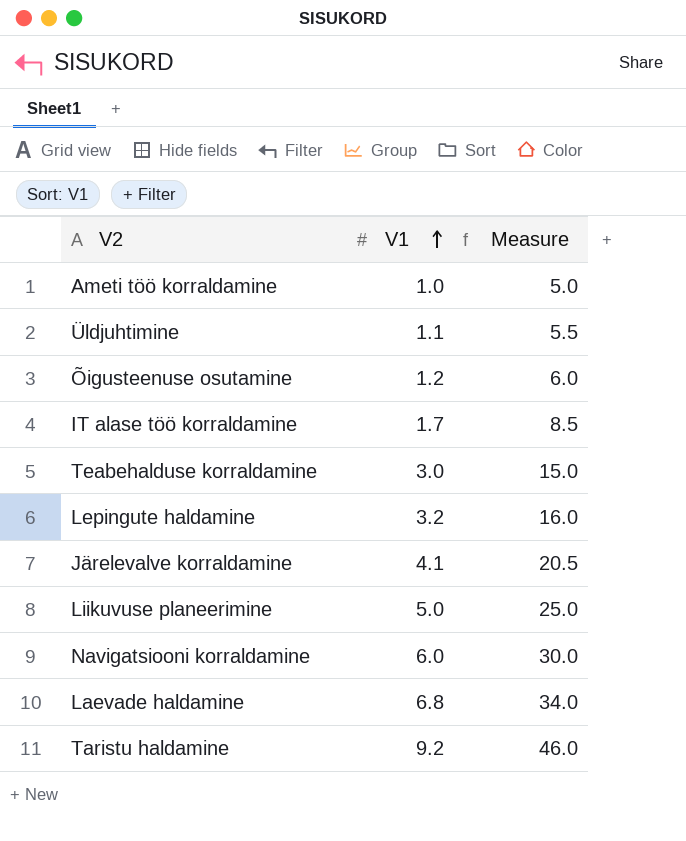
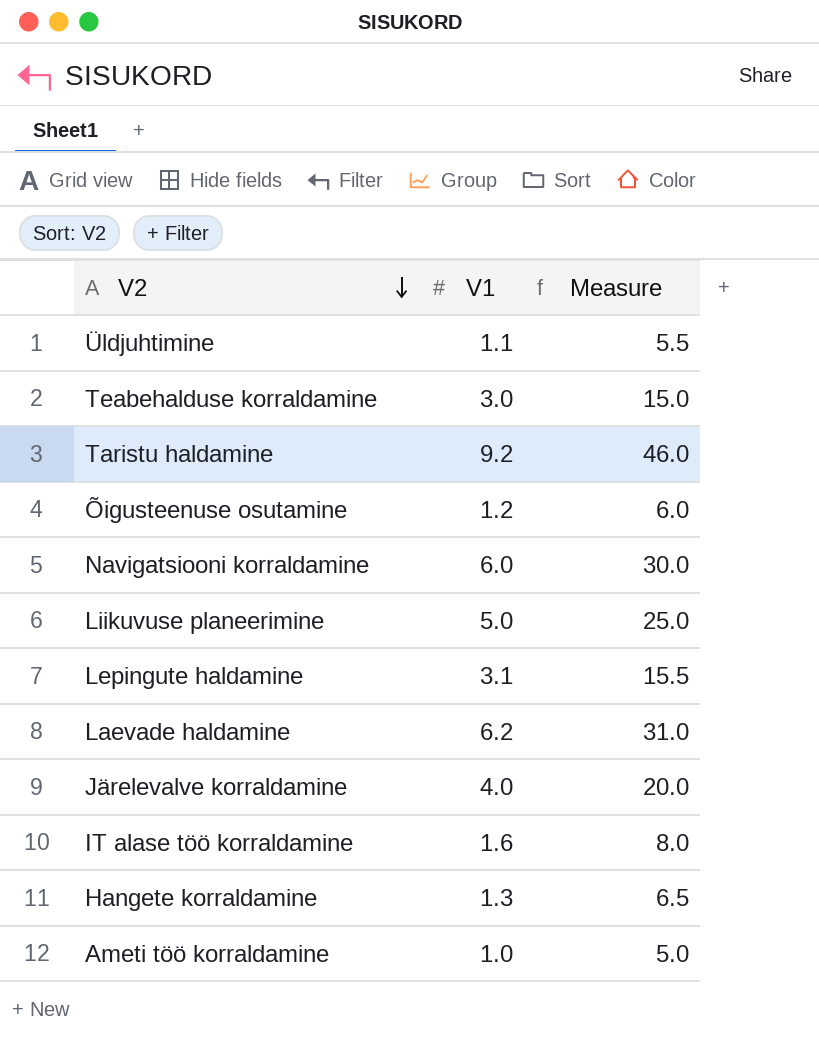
row order: V1 ascending -> V2 descending
Lepingute haldamine | V1: 3.2 -> 3.1
Lepingute haldamine | Measure: 16.0 -> 15.5
Laevade haldamine | V1: 6.8 -> 6.2
Laevade haldamine | Measure: 34.0 -> 31.0
Järelevalve korraldamine | V1: 4.1 -> 4.0
Järelevalve korraldamine | Measure: 20.5 -> 20.0
IT alase töö korraldamine | V1: 1.7 -> 1.6
IT alase töö korraldamine | Measure: 8.5 -> 8.0
row Hangete korraldamine: none -> 1.3 | 6.5

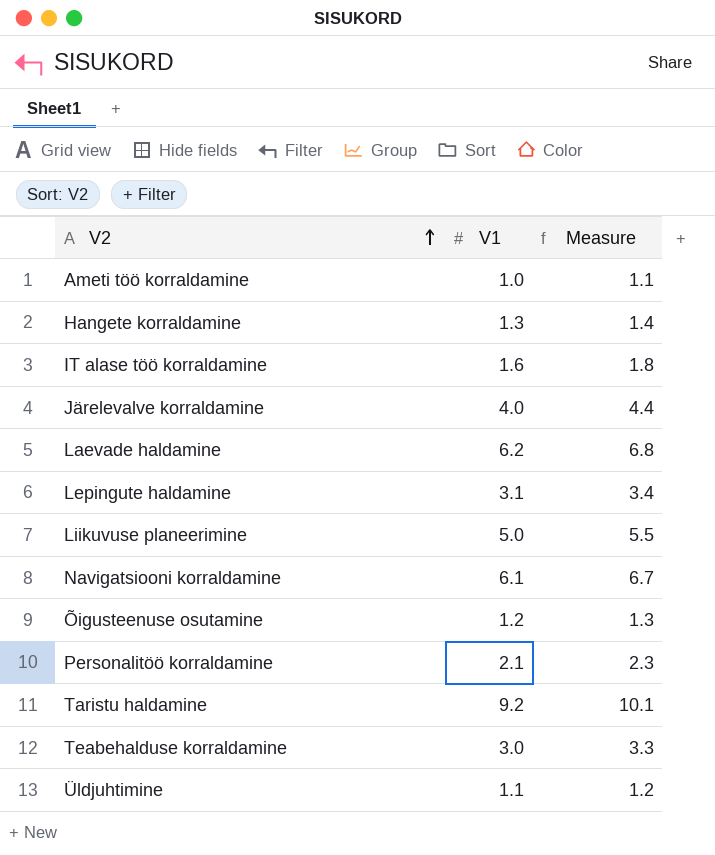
row order: V2 descending -> V2 ascending
column Measure | formula: [V1] * 5 -> [V1] * 1.1
Navigatsiooni korraldamine | V1: 6.0 -> 6.1
row Personalitöö korraldamine: none -> 2.1 | 2.3

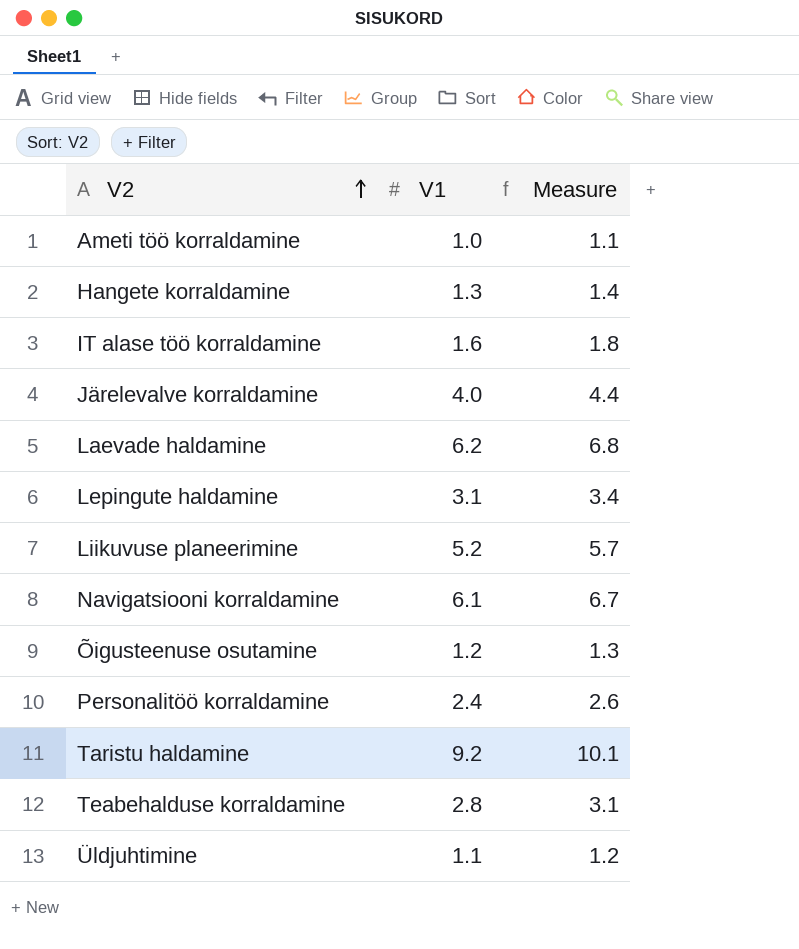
Liikuvuse planeerimine | V1: 5.0 -> 5.2
Liikuvuse planeerimine | Measure: 5.5 -> 5.7
Personalitöö korraldamine | V1: 2.1 -> 2.4
Personalitöö korraldamine | Measure: 2.3 -> 2.6
Teabehalduse korraldamine | V1: 3.0 -> 2.8
Teabehalduse korraldamine | Measure: 3.3 -> 3.1

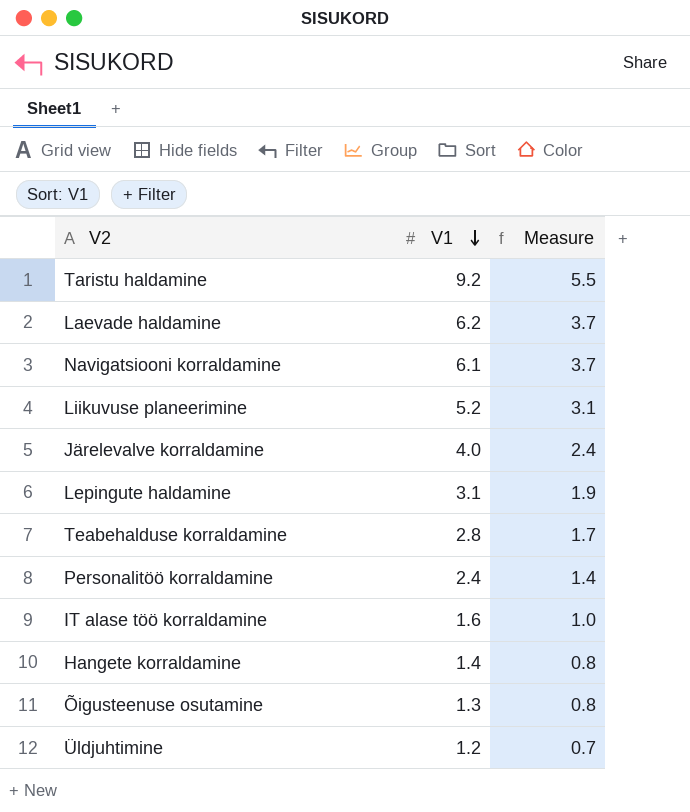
row order: V2 ascending -> V1 descending
column Measure | formula: [V1] * 1.1 -> [V1] * 0.6
row Ameti töö korraldamine: 1.0 | 1.1 -> none
Hangete korraldamine | V1: 1.3 -> 1.4
Õigusteenuse osutamine | V1: 1.2 -> 1.3
Üldjuhtimine | V1: 1.1 -> 1.2

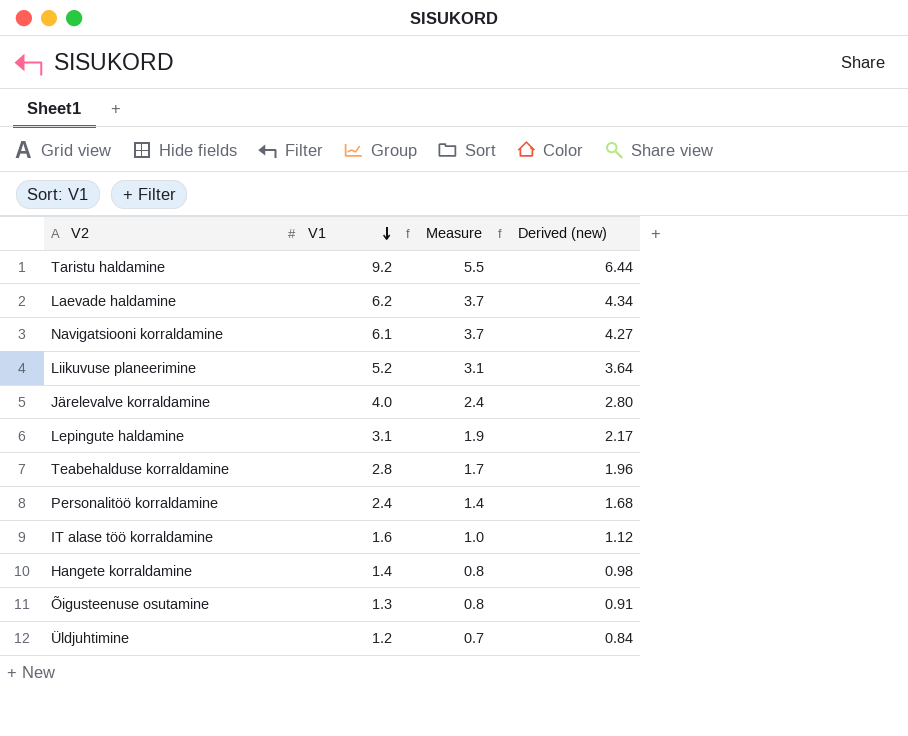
column Derived (new) | formula: none -> [V1] * 0.7

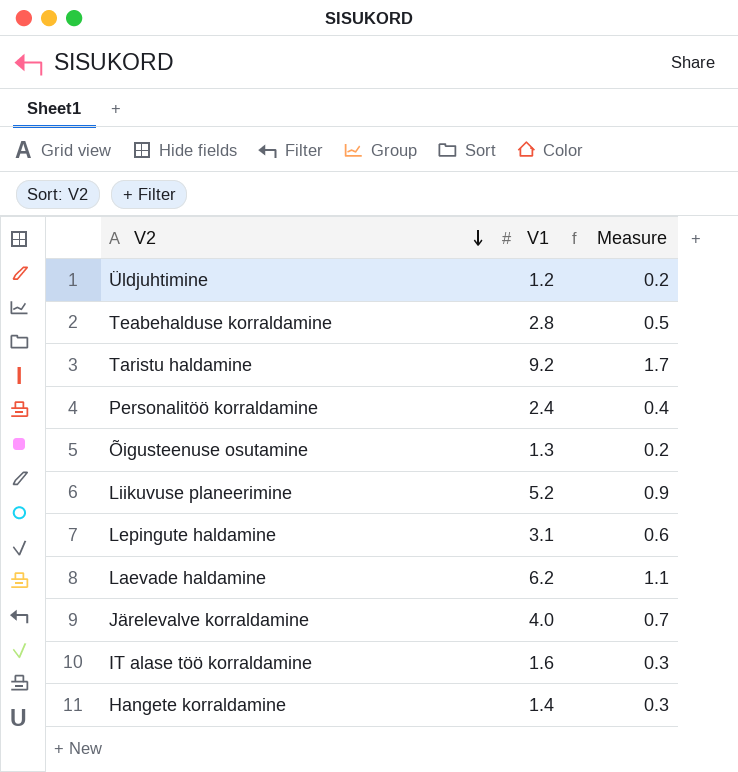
row order: V1 descending -> V2 descending
column Derived (new) | formula: [V1] * 0.7 -> none
column Measure | formula: [V1] * 0.6 -> [V1] * 0.18
row Navigatsiooni korraldamine: 6.1 | 3.7 | 4.27 -> none

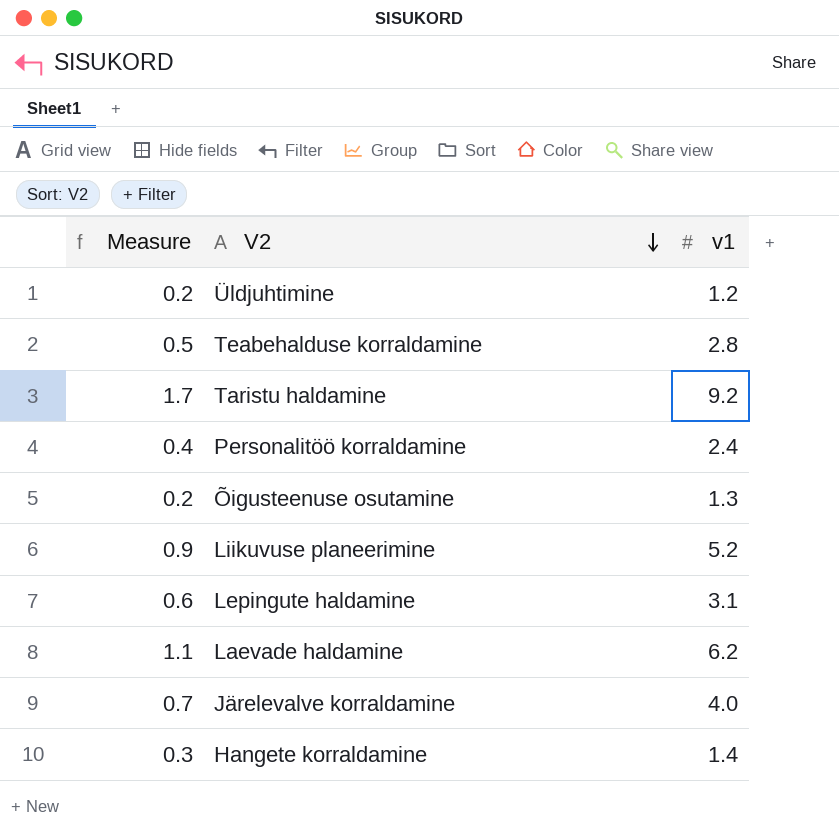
column Measure | position: 3 -> 1
column name: V1 -> v1
row IT alase töö korraldamine: 1.6 | 0.3 -> none

